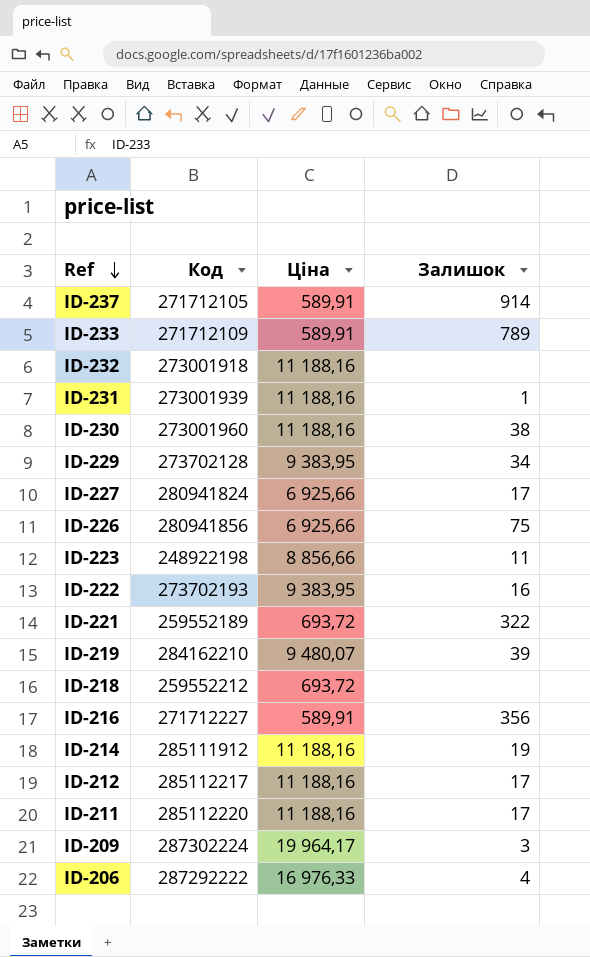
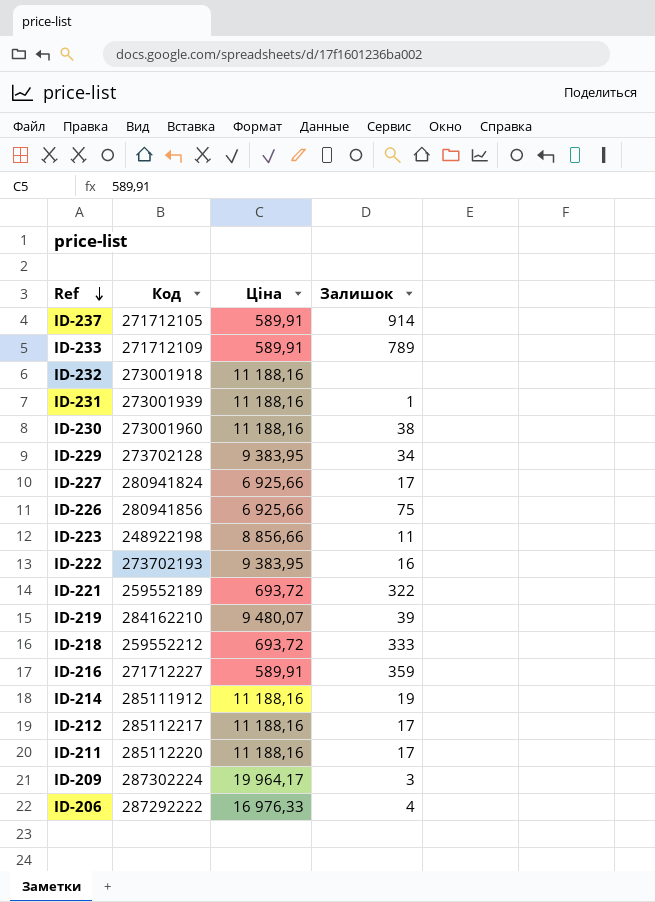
ID-218 | Залишок: none -> 333
ID-216 | Залишок: 356 -> 359

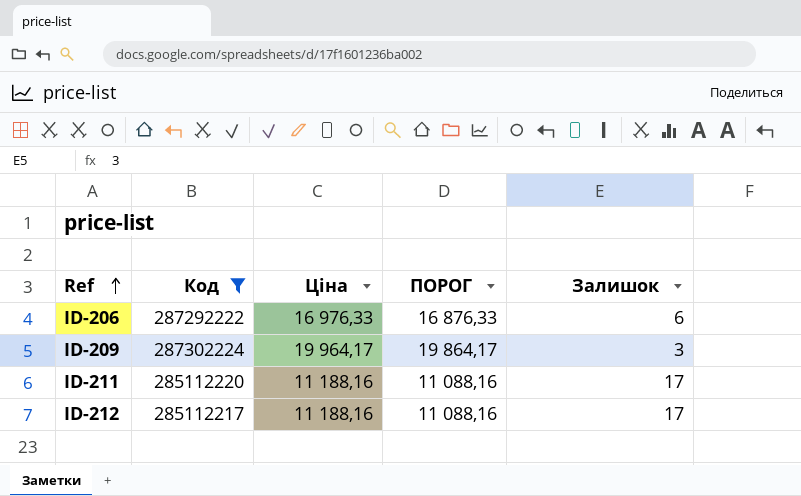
filter: none -> Код >= 285112217
row order: Ref descending -> Ref ascending
column ПОРОГ | formula: none -> [Ціна] - 100
ID-206 | Залишок: 4 -> 6

